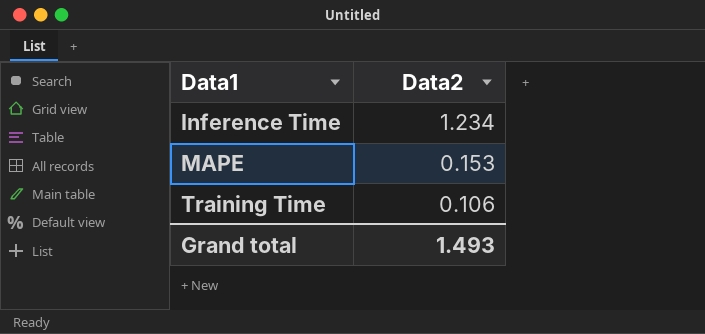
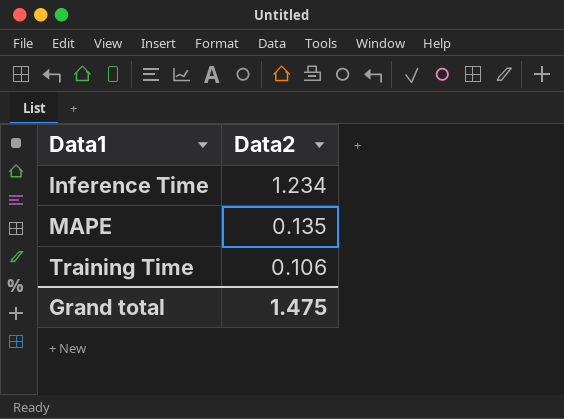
MAPE | Data2: 0.153 -> 0.135
Grand total | Data2: 1.493 -> 1.475

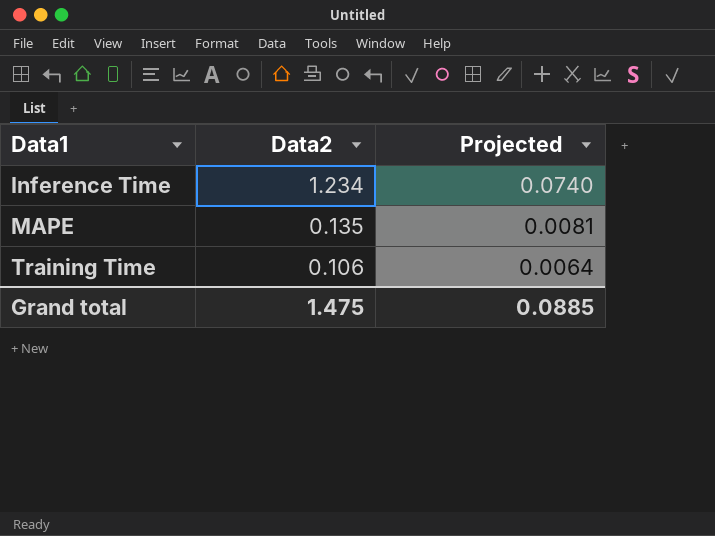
column Projected | formula: none -> [Data2] * 0.06

